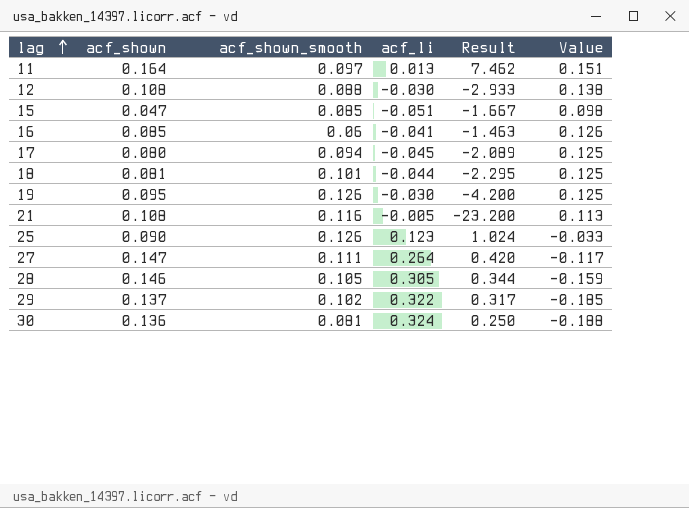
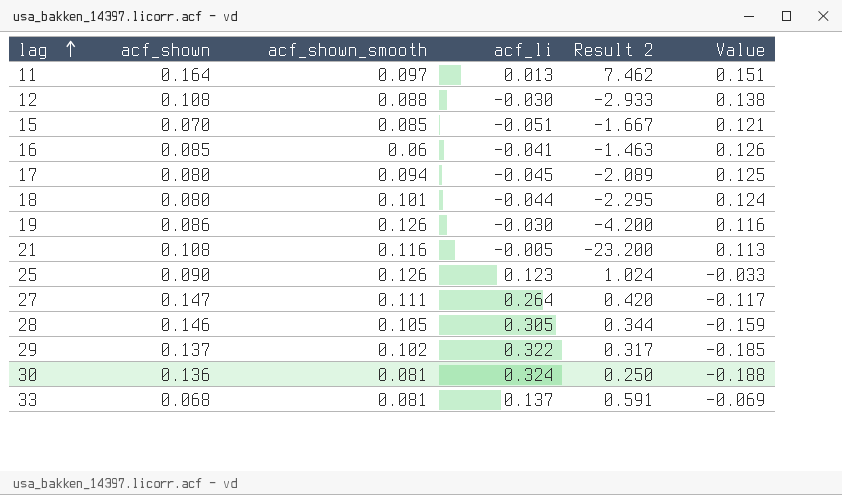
column name: Result -> Result 2
15 | acf_shown: 0.047 -> 0.070
15 | Value: 0.098 -> 0.121
18 | acf_shown: 0.081 -> 0.080
18 | Value: 0.125 -> 0.124
19 | acf_shown: 0.095 -> 0.086
19 | Value: 0.125 -> 0.116
row 33: none -> 0.068 | 0.081 | 0.137 | 0.591 | -0.069

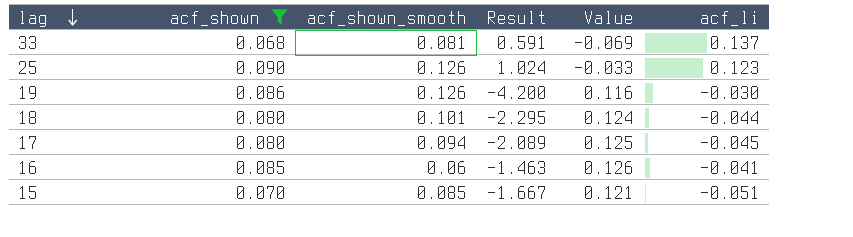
filter: none -> acf_shown <= 0.090
row order: lag ascending -> lag descending
column name: Result 2 -> Result
column acf_li | position: 4 -> 6

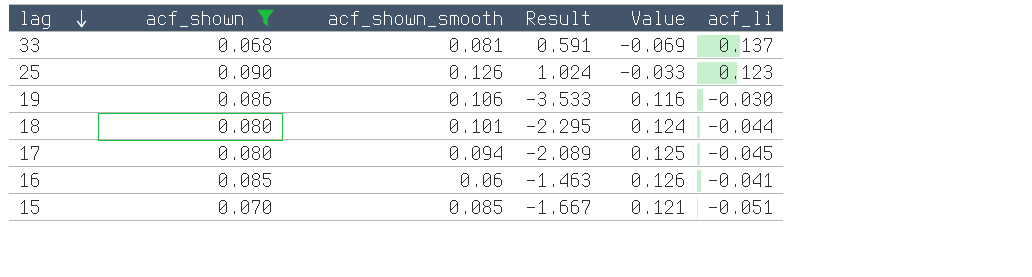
19 | acf_shown_smooth: 0.126 -> 0.106
19 | Result: -4.200 -> -3.533

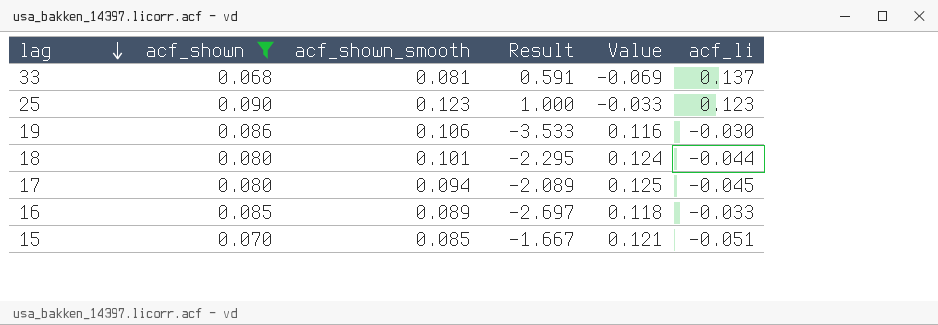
25 | acf_shown_smooth: 0.126 -> 0.123
25 | Result: 1.024 -> 1.000
16 | acf_shown_smooth: 0.06 -> 0.089
16 | Result: -1.463 -> -2.697
16 | Value: 0.126 -> 0.118
16 | acf_li: -0.041 -> -0.033

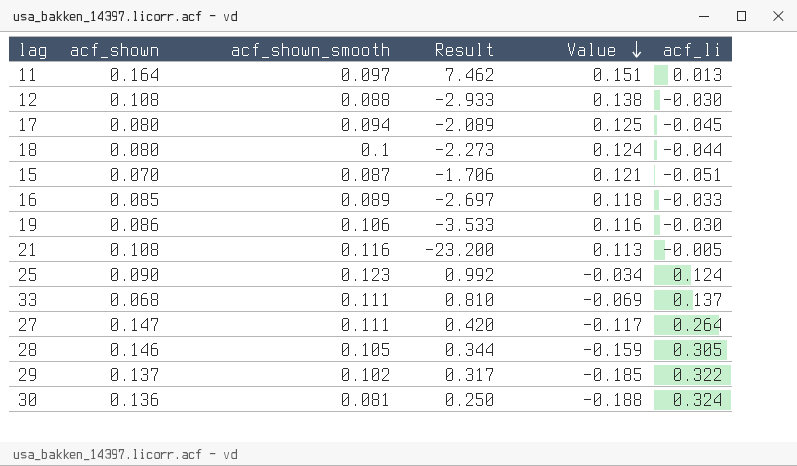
filter: acf_shown <= 0.090 -> none
row order: lag descending -> Value descending
18 | acf_shown_smooth: 0.101 -> 0.1
18 | Result: -2.295 -> -2.273
15 | acf_shown_smooth: 0.085 -> 0.087
15 | Result: -1.667 -> -1.706
25 | Result: 1.000 -> 0.992
25 | Value: -0.033 -> -0.034
25 | acf_li: 0.123 -> 0.124
33 | acf_shown_smooth: 0.081 -> 0.111
33 | Result: 0.591 -> 0.810

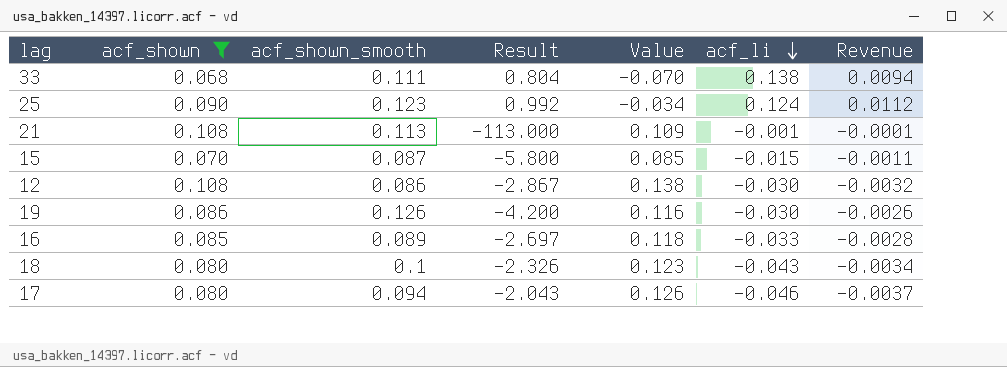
filter: none -> acf_shown <= 0.108
row order: Value descending -> acf_li descending
column Revenue | formula: none -> [acf_shown] * [acf_li]
33 | Result: 0.810 -> 0.804
33 | Value: -0.069 -> -0.070
33 | acf_li: 0.137 -> 0.138
21 | acf_shown_smooth: 0.116 -> 0.113
21 | Result: -23.200 -> -113.000
21 | Value: 0.113 -> 0.109
21 | acf_li: -0.005 -> -0.001
15 | Result: -1.706 -> -5.800
15 | Value: 0.121 -> 0.085
15 | acf_li: -0.051 -> -0.015
12 | acf_shown_smooth: 0.088 -> 0.086
12 | Result: -2.933 -> -2.867
19 | acf_shown_smooth: 0.106 -> 0.126
19 | Result: -3.533 -> -4.200
18 | Result: -2.273 -> -2.326
18 | Value: 0.124 -> 0.123
18 | acf_li: -0.044 -> -0.043
17 | Result: -2.089 -> -2.043
17 | Value: 0.125 -> 0.126
17 | acf_li: -0.045 -> -0.046

